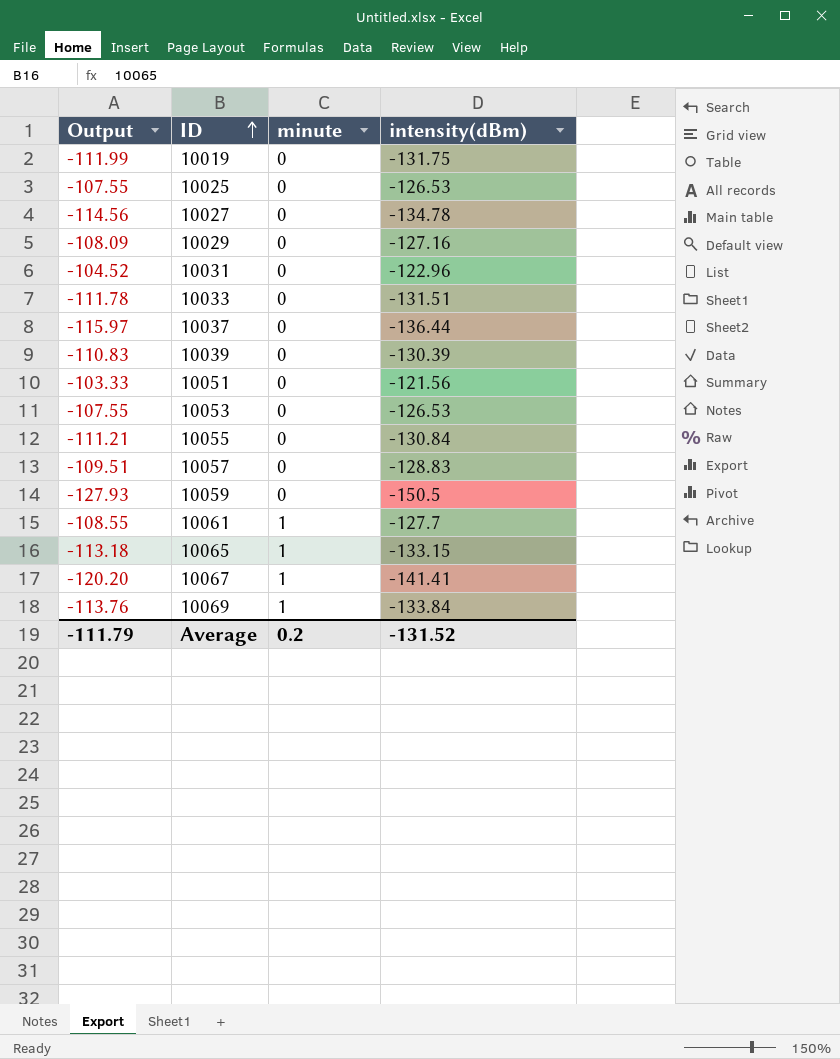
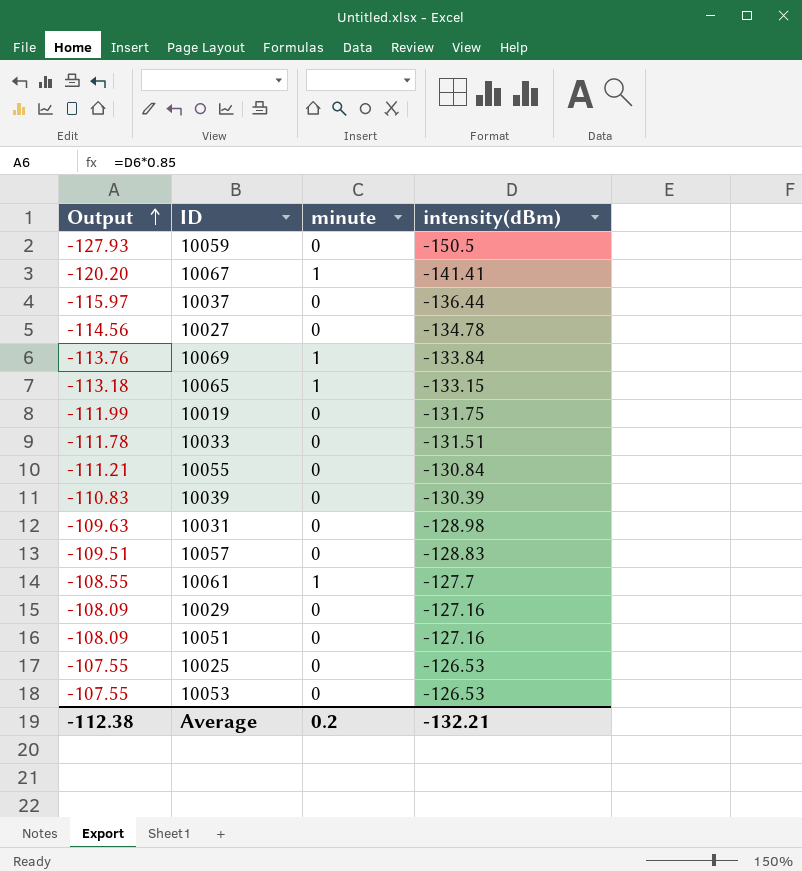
row order: ID ascending -> Output ascending
10031 | Output: -104.52 -> -109.63
10031 | intensity(dBm): -122.96 -> -128.98
10051 | Output: -103.33 -> -108.09
10051 | intensity(dBm): -121.56 -> -127.16
Average | Output: -111.79 -> -112.38
Average | intensity(dBm): -131.52 -> -132.21

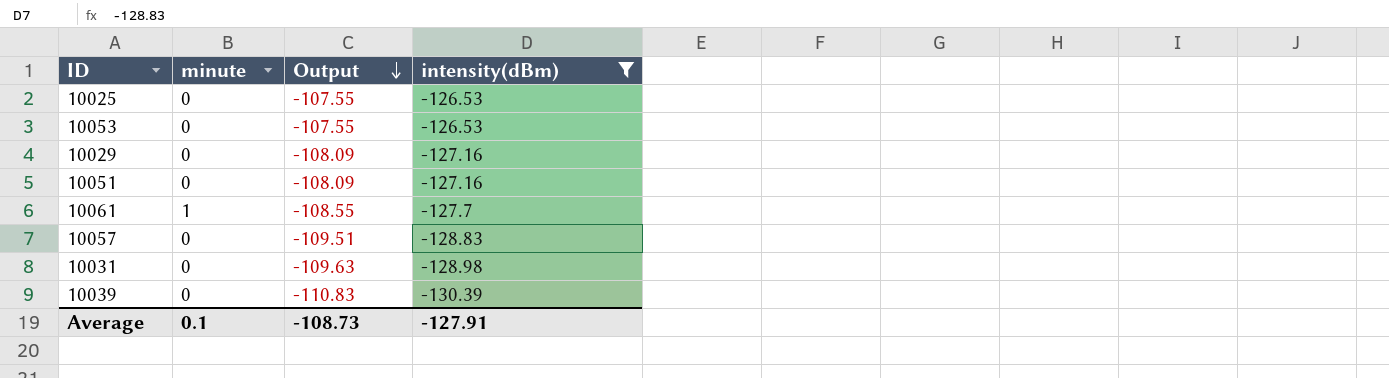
filter: none -> intensity(dBm) >= -130.39
row order: Output ascending -> Output descending
column Output | position: 1 -> 3
Average | minute: 0.2 -> 0.1
Average | Output: -112.38 -> -108.73
Average | intensity(dBm): -132.21 -> -127.91

